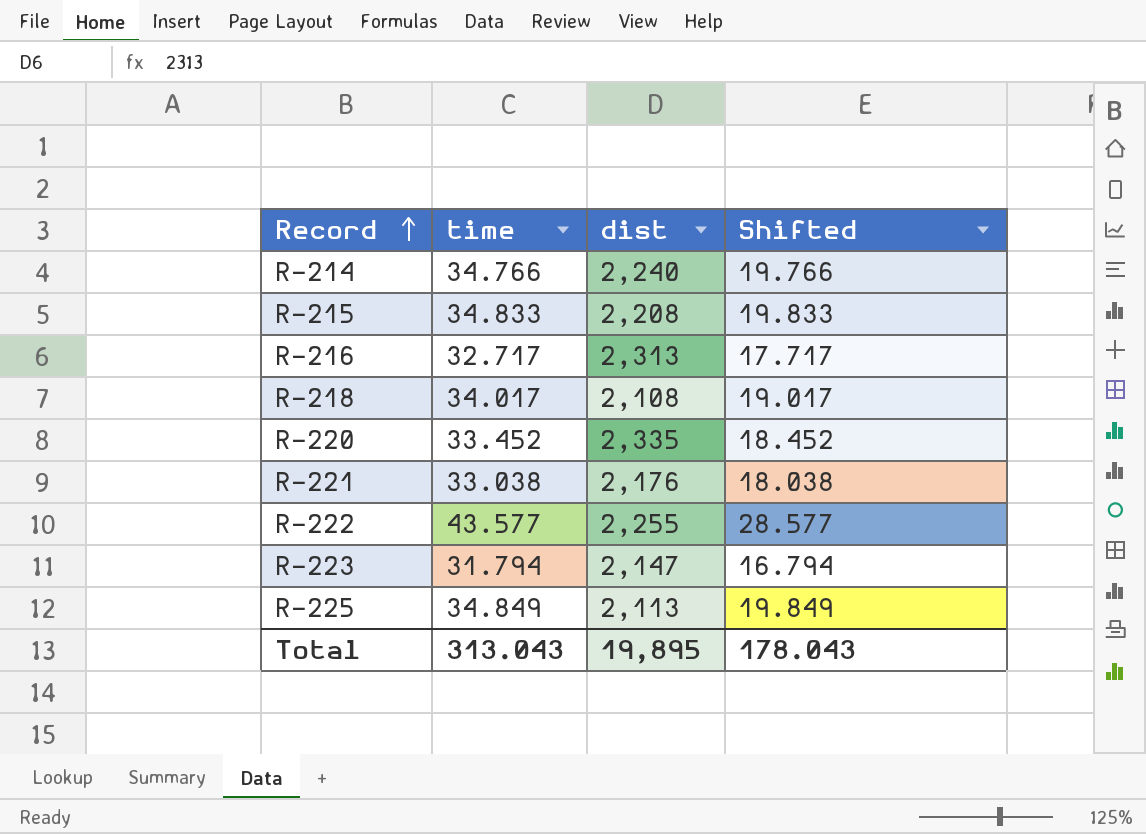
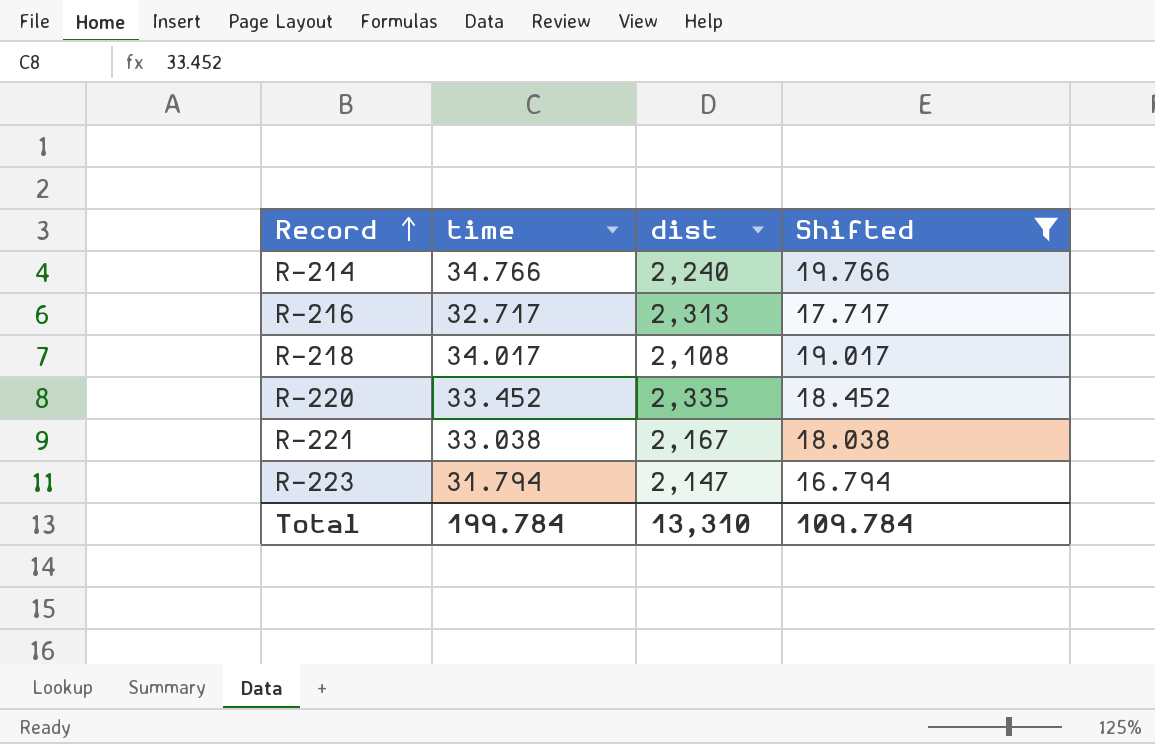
filter: none -> Shifted <= 19.766
R-221 | dist: 2,176 -> 2,167
Total | time: 313.043 -> 199.784
Total | dist: 19,895 -> 13,310
Total | Shifted: 178.043 -> 109.784

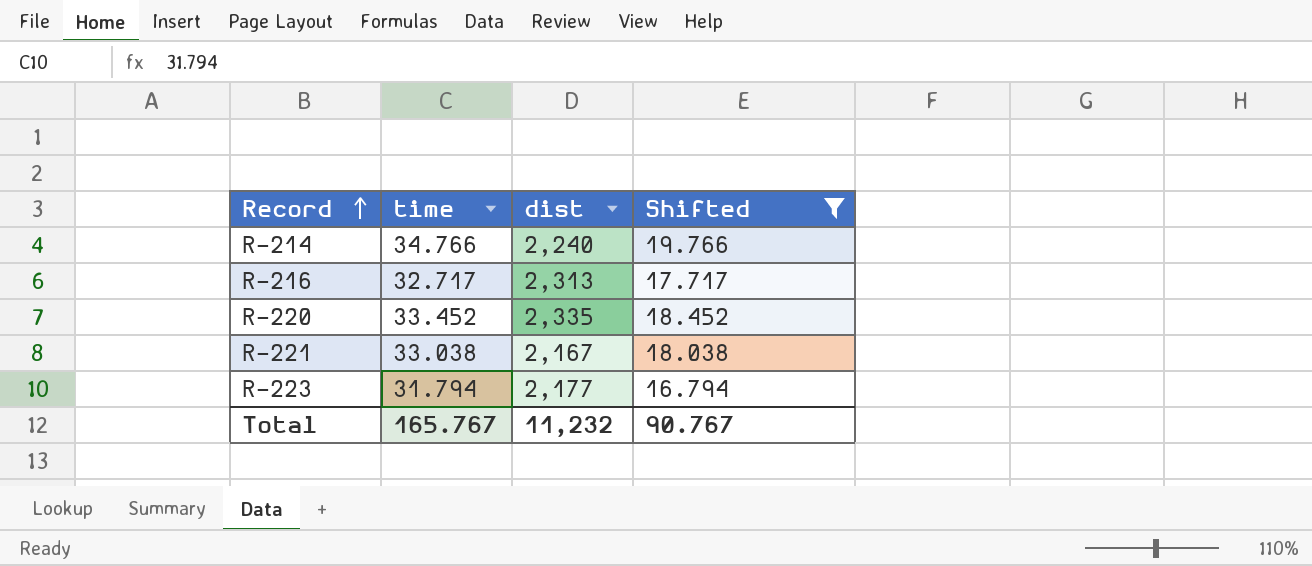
row R-218: 34.017 | 2,108 | 19.017 -> none
R-223 | dist: 2,147 -> 2,177
Total | time: 199.784 -> 165.767
Total | dist: 13,310 -> 11,232
Total | Shifted: 109.784 -> 90.767

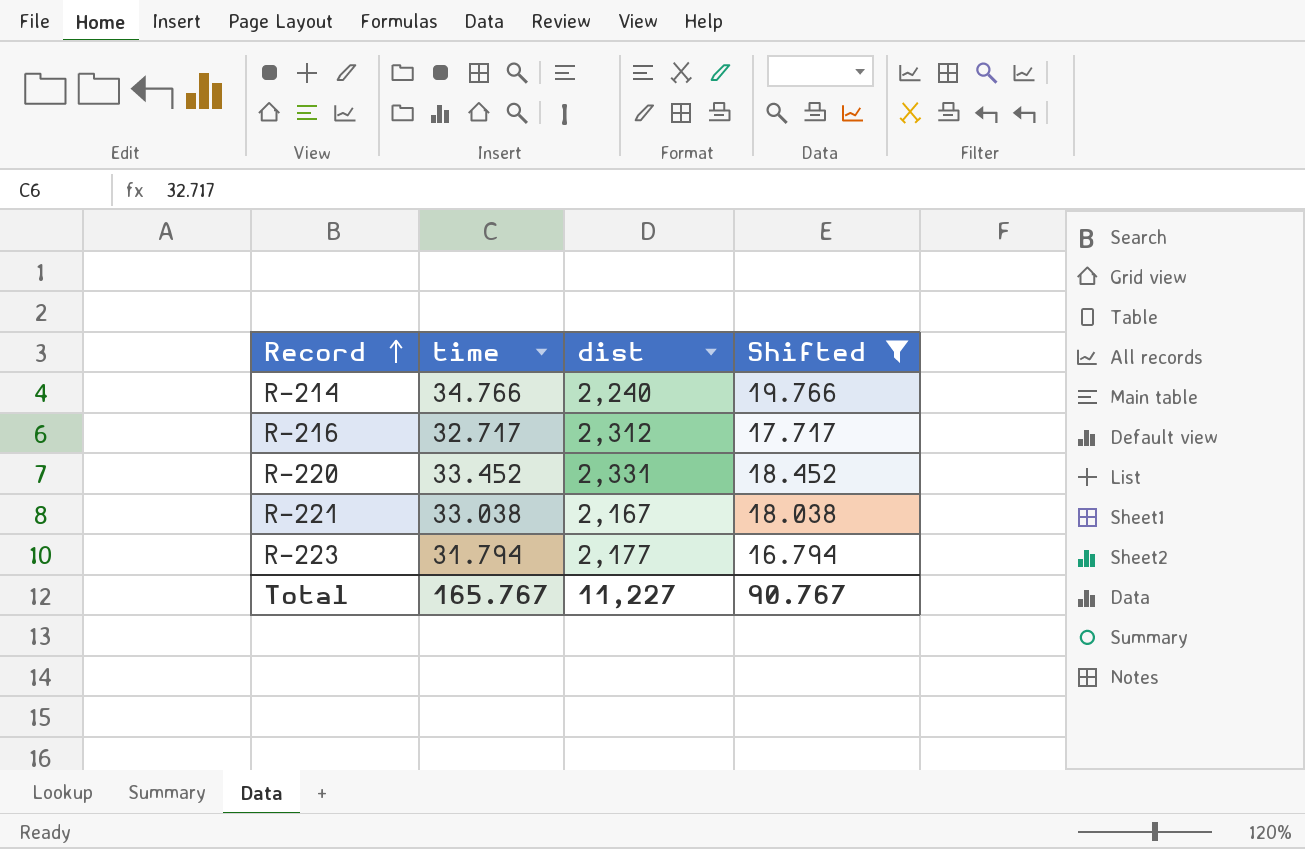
R-216 | dist: 2,313 -> 2,312
R-220 | dist: 2,335 -> 2,331
Total | dist: 11,232 -> 11,227

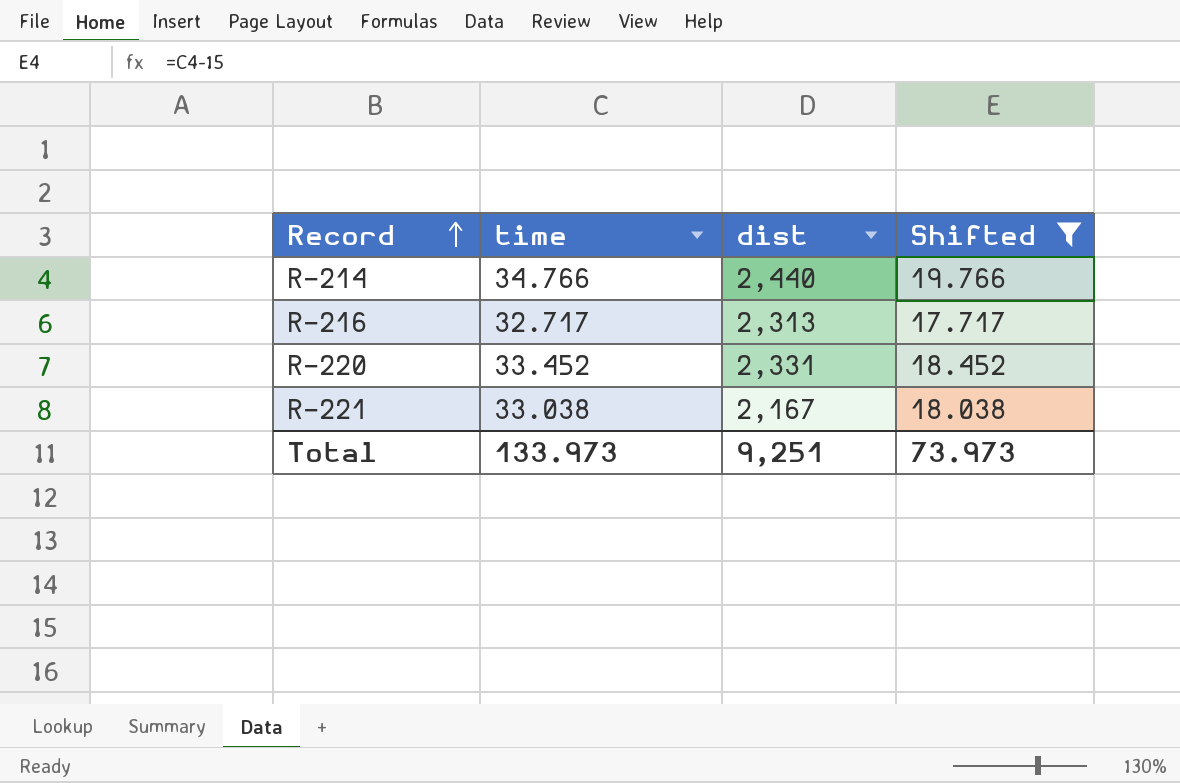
row R-223: 31.794 | 2,177 | 16.794 -> none
R-214 | dist: 2,240 -> 2,440
R-216 | dist: 2,312 -> 2,313
Total | time: 165.767 -> 133.973
Total | dist: 11,227 -> 9,251
Total | Shifted: 90.767 -> 73.973

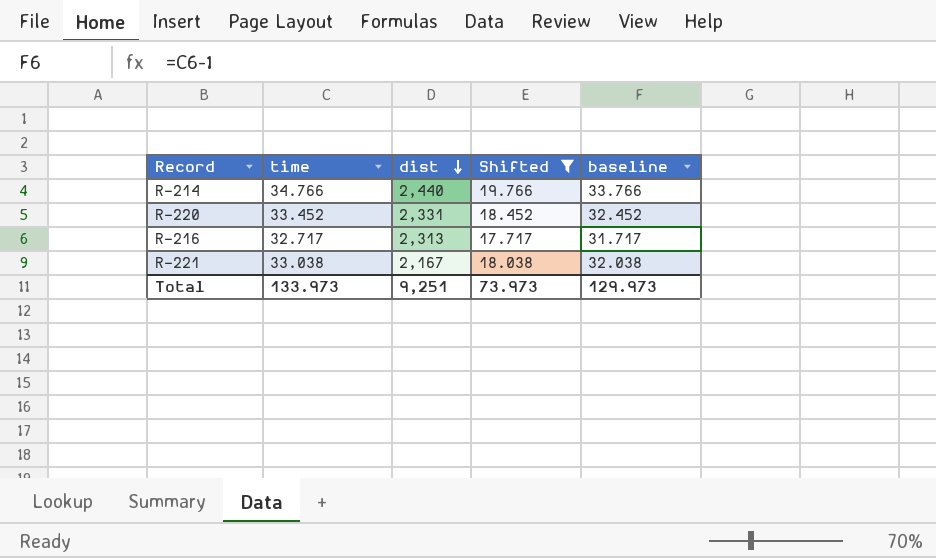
row order: Record ascending -> dist descending
column baseline | formula: none -> [time] - 1

